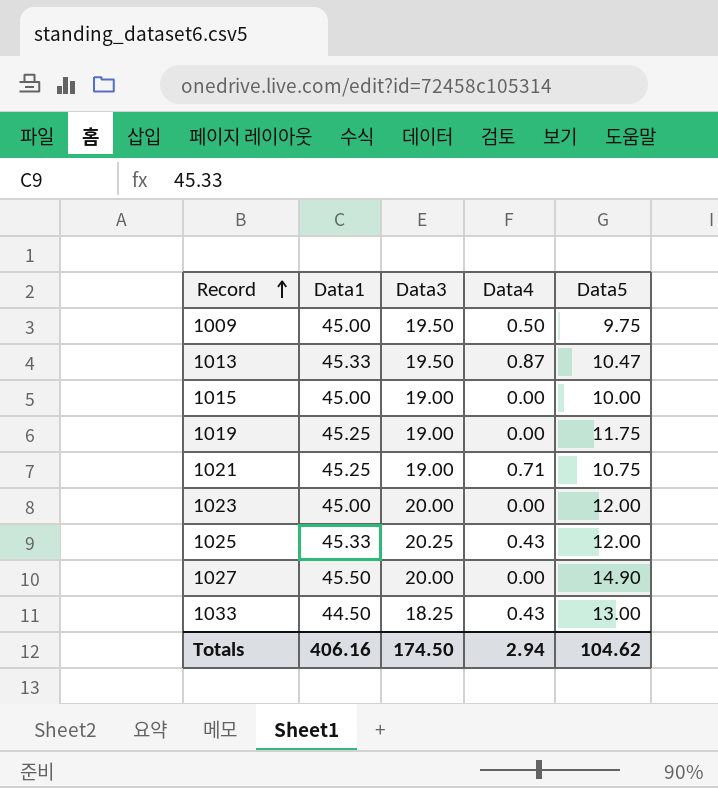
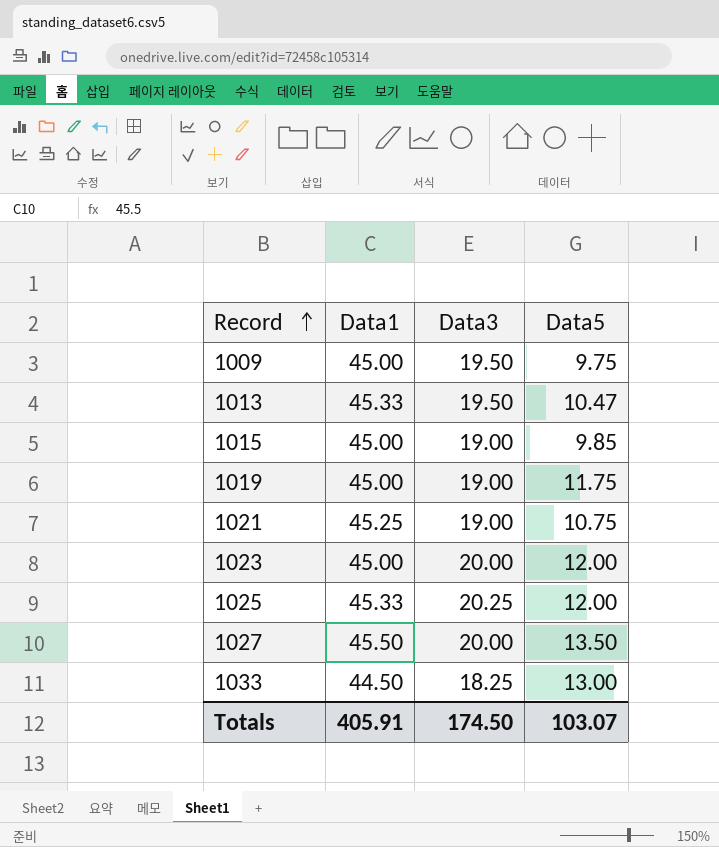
column Data4 | position: 4 -> none
1015 | Data5: 10.00 -> 9.85
1019 | Data1: 45.25 -> 45.00
1027 | Data5: 14.90 -> 13.50
Totals | Data1: 406.16 -> 405.91
Totals | Data5: 104.62 -> 103.07

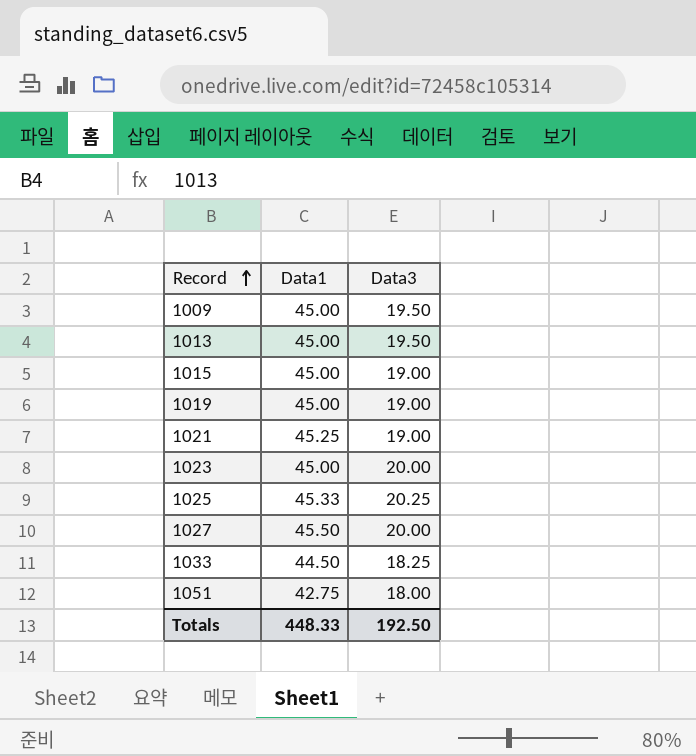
column Data5 | position: 4 -> none
1013 | Data1: 45.33 -> 45.00
row 1051: none -> 42.75 | 18.00
Totals | Data1: 405.91 -> 448.33
Totals | Data3: 174.50 -> 192.50

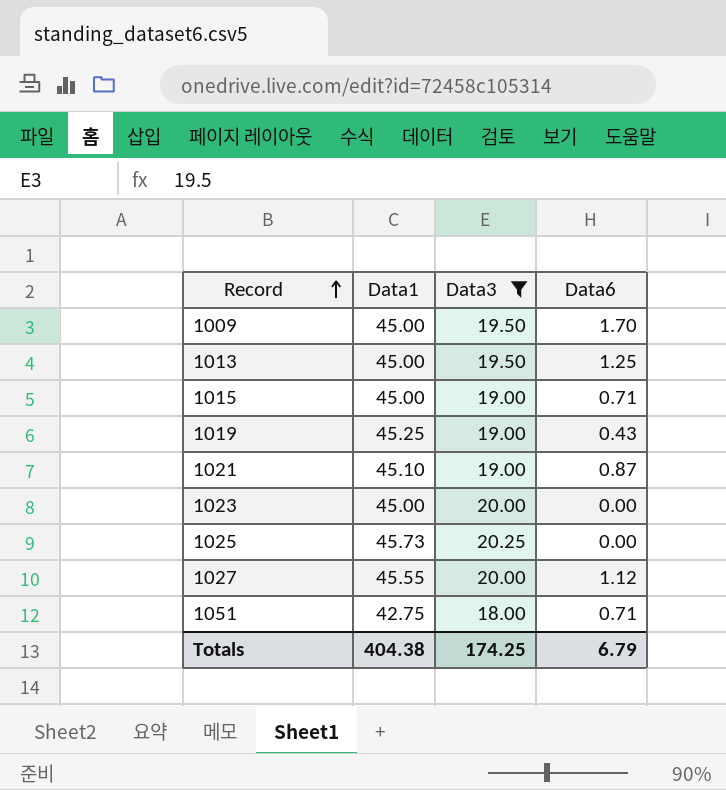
filter: none -> Data3 != 18.25
column Data6 | position: none -> 4
1019 | Data1: 45.00 -> 45.25
1021 | Data1: 45.25 -> 45.10
1025 | Data1: 45.33 -> 45.73
1027 | Data1: 45.50 -> 45.55
Totals | Data1: 448.33 -> 404.38
Totals | Data3: 192.50 -> 174.25

